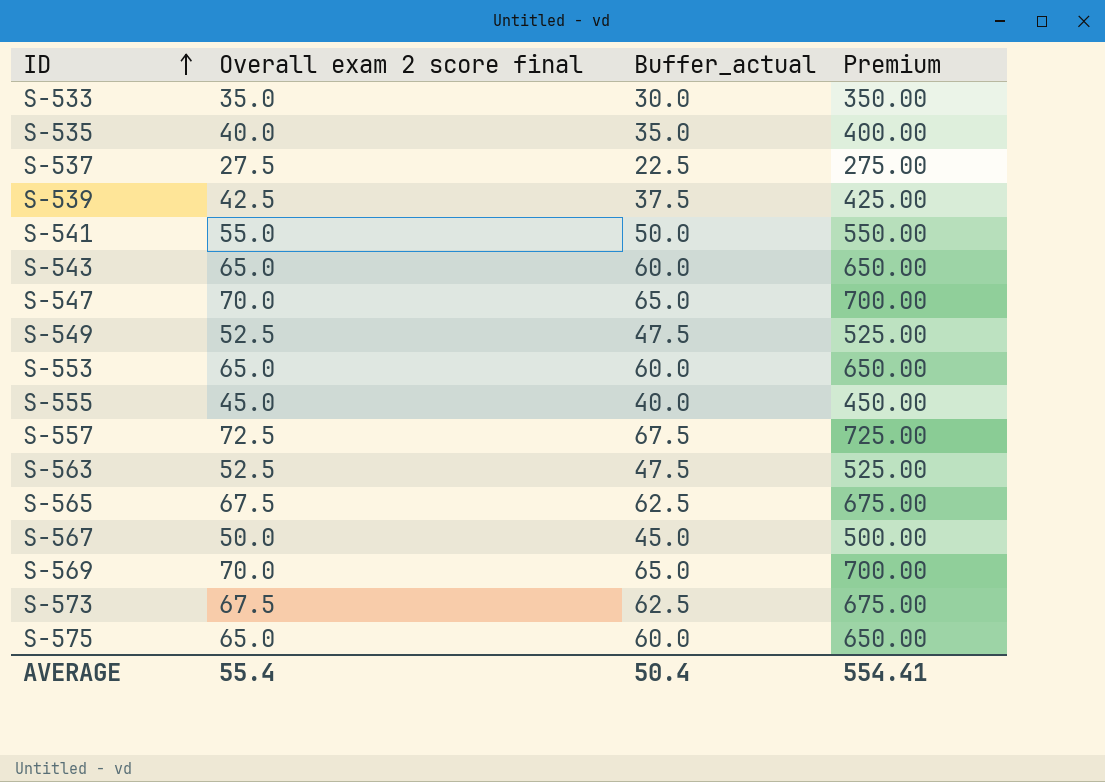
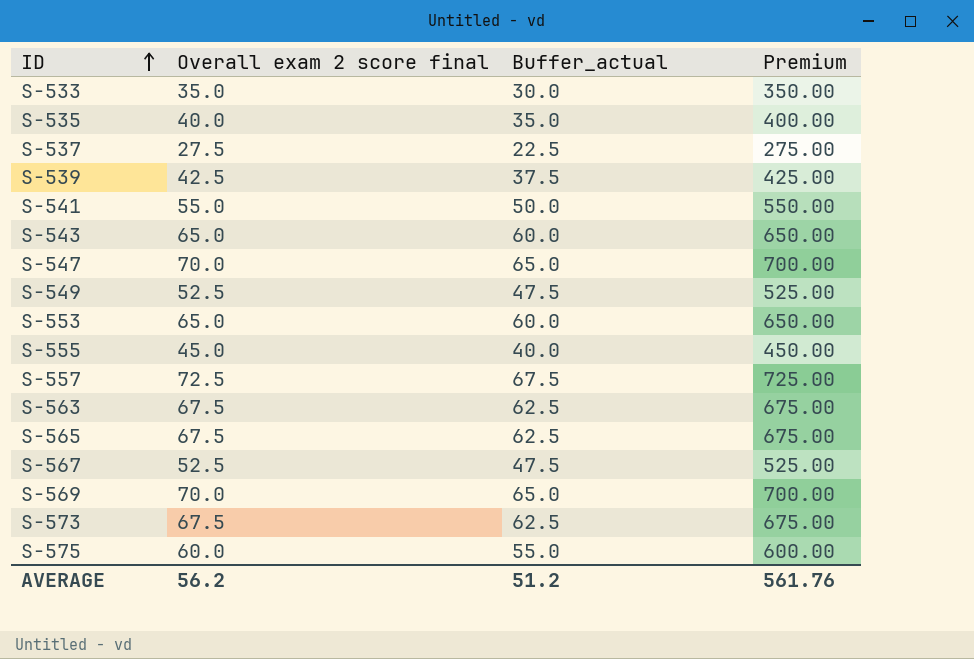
S-563 | Overall exam 2 score final: 52.5 -> 67.5
S-563 | Buffer_actual: 47.5 -> 62.5
S-563 | Premium: 525.00 -> 675.00
S-567 | Overall exam 2 score final: 50.0 -> 52.5
S-567 | Buffer_actual: 45.0 -> 47.5
S-567 | Premium: 500.00 -> 525.00
S-575 | Overall exam 2 score final: 65.0 -> 60.0
S-575 | Buffer_actual: 60.0 -> 55.0
S-575 | Premium: 650.00 -> 600.00
AVERAGE | Overall exam 2 score final: 55.4 -> 56.2
AVERAGE | Buffer_actual: 50.4 -> 51.2
AVERAGE | Premium: 554.41 -> 561.76

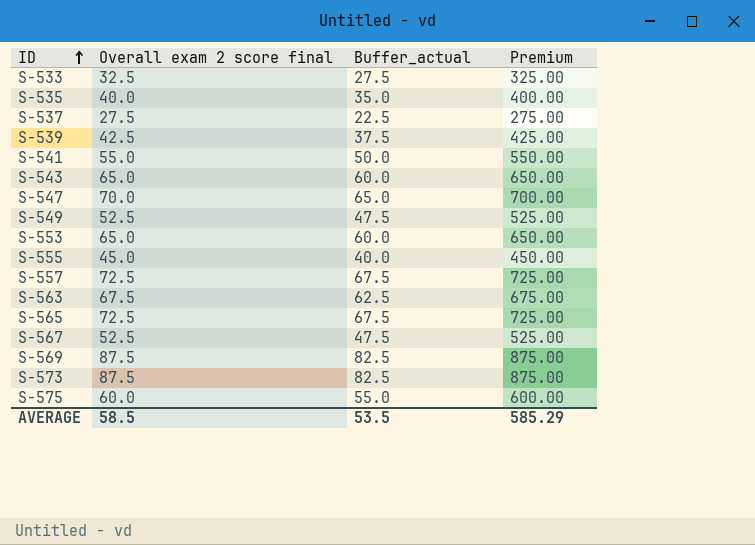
S-533 | Overall exam 2 score final: 35.0 -> 32.5
S-533 | Buffer_actual: 30.0 -> 27.5
S-533 | Premium: 350.00 -> 325.00
S-565 | Overall exam 2 score final: 67.5 -> 72.5
S-565 | Buffer_actual: 62.5 -> 67.5
S-565 | Premium: 675.00 -> 725.00
S-569 | Overall exam 2 score final: 70.0 -> 87.5
S-569 | Buffer_actual: 65.0 -> 82.5
S-569 | Premium: 700.00 -> 875.00
S-573 | Overall exam 2 score final: 67.5 -> 87.5
S-573 | Buffer_actual: 62.5 -> 82.5
S-573 | Premium: 675.00 -> 875.00
AVERAGE | Overall exam 2 score final: 56.2 -> 58.5
AVERAGE | Buffer_actual: 51.2 -> 53.5
AVERAGE | Premium: 561.76 -> 585.29

